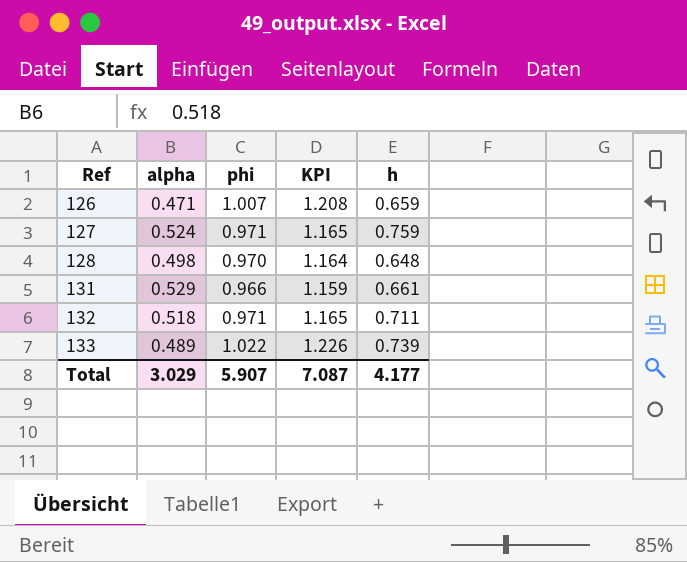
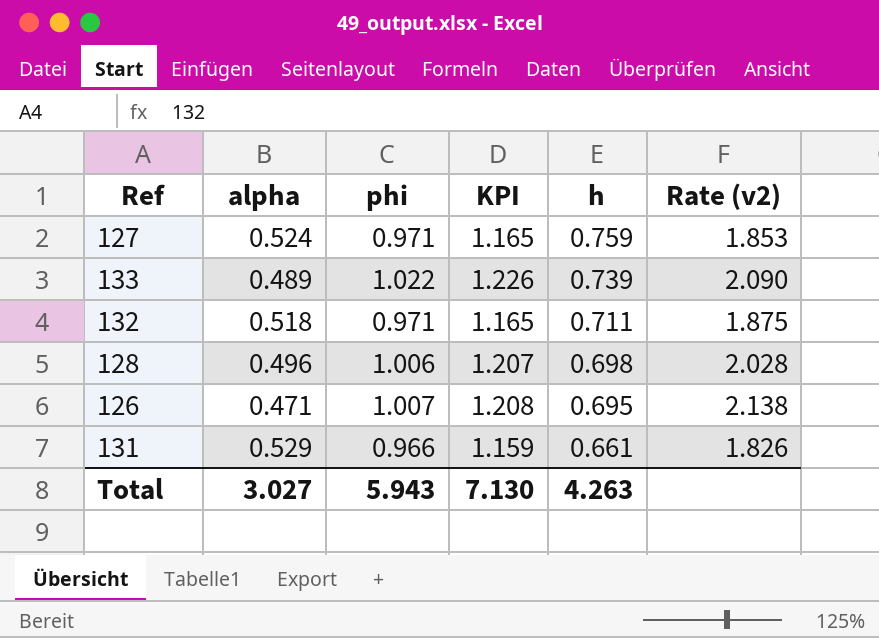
row order: Ref ascending -> h descending
column Rate (v2) | formula: none -> [phi] / [alpha]
128 | alpha: 0.498 -> 0.496
128 | phi: 0.970 -> 1.006
128 | KPI: 1.164 -> 1.207
128 | h: 0.648 -> 0.698
126 | h: 0.659 -> 0.695
Total | alpha: 3.029 -> 3.027
Total | phi: 5.907 -> 5.943
Total | KPI: 7.087 -> 7.130
Total | h: 4.177 -> 4.263

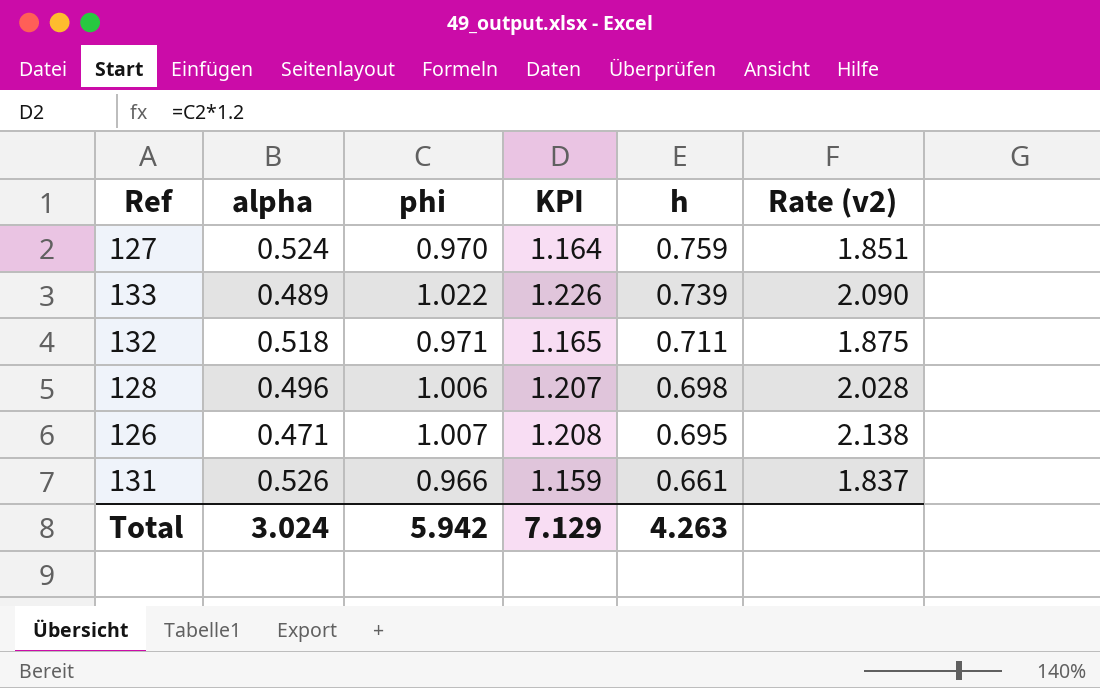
127 | phi: 0.971 -> 0.970
127 | KPI: 1.165 -> 1.164
127 | Rate (v2): 1.853 -> 1.851
131 | alpha: 0.529 -> 0.526
131 | Rate (v2): 1.826 -> 1.837
Total | alpha: 3.027 -> 3.024
Total | phi: 5.943 -> 5.942
Total | KPI: 7.130 -> 7.129

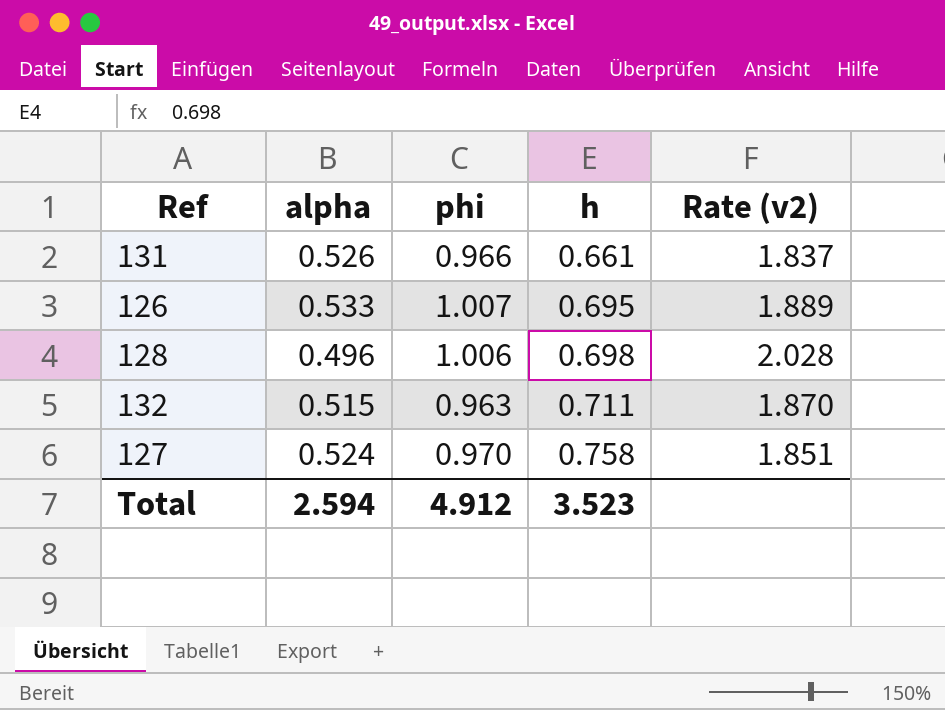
row order: h descending -> h ascending
column KPI | formula: [phi] * 1.2 -> none
row 133: 0.489 | 1.022 | 1.226 | 0.739 | 2.090 -> none
126 | alpha: 0.471 -> 0.533
126 | Rate (v2): 2.138 -> 1.889
132 | alpha: 0.518 -> 0.515
132 | phi: 0.971 -> 0.963
132 | Rate (v2): 1.875 -> 1.870
127 | h: 0.759 -> 0.758
Total | alpha: 3.024 -> 2.594
Total | phi: 5.942 -> 4.912
Total | h: 4.263 -> 3.523

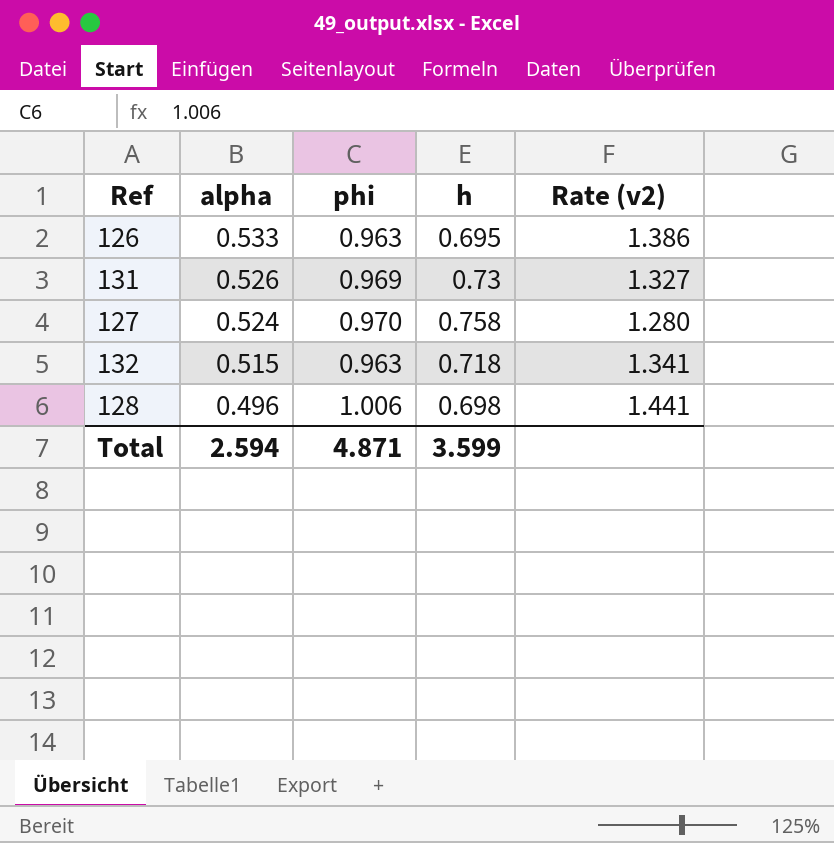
row order: h ascending -> alpha descending
column Rate (v2) | formula: [phi] / [alpha] -> [phi] / [h]
126 | phi: 1.007 -> 0.963
131 | phi: 0.966 -> 0.969
131 | h: 0.661 -> 0.73
132 | h: 0.711 -> 0.718
Total | phi: 4.912 -> 4.871
Total | h: 3.523 -> 3.599

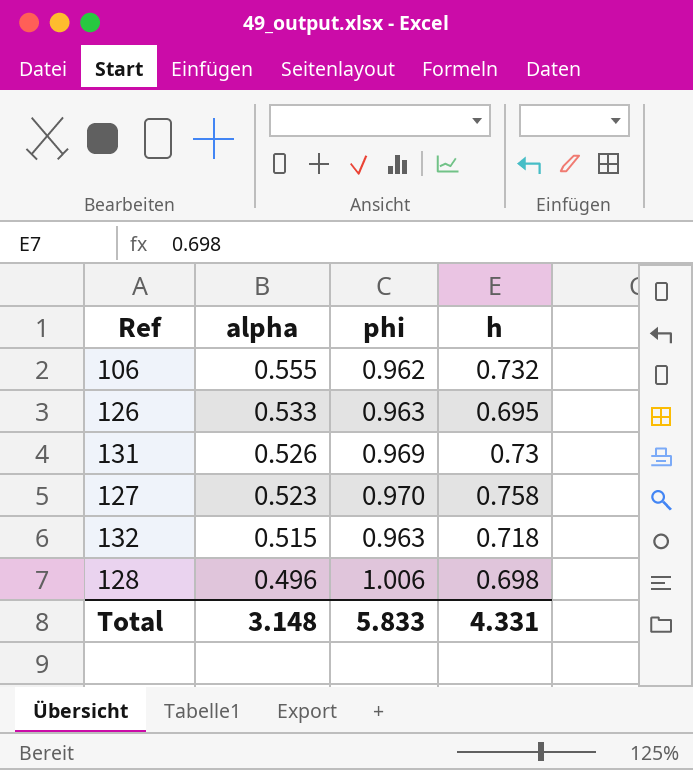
column Rate (v2) | formula: [phi] / [h] -> none
row 106: none -> 0.555 | 0.962 | 0.732
127 | alpha: 0.524 -> 0.523
Total | alpha: 2.594 -> 3.148
Total | phi: 4.871 -> 5.833
Total | h: 3.599 -> 4.331

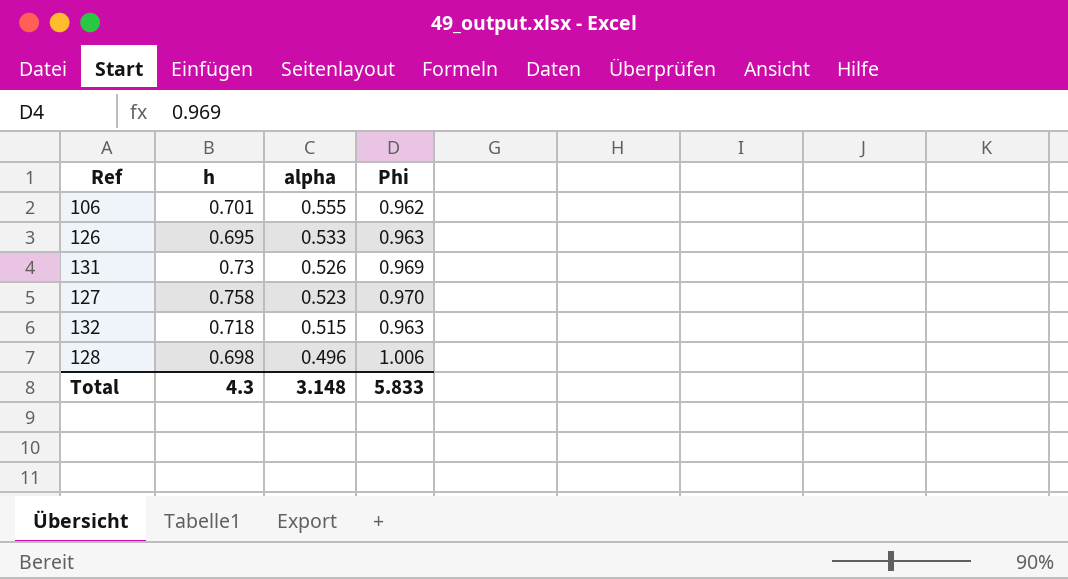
column h | position: 4 -> 2
column name: phi -> Phi
106 | h: 0.732 -> 0.701
Total | h: 4.331 -> 4.3

